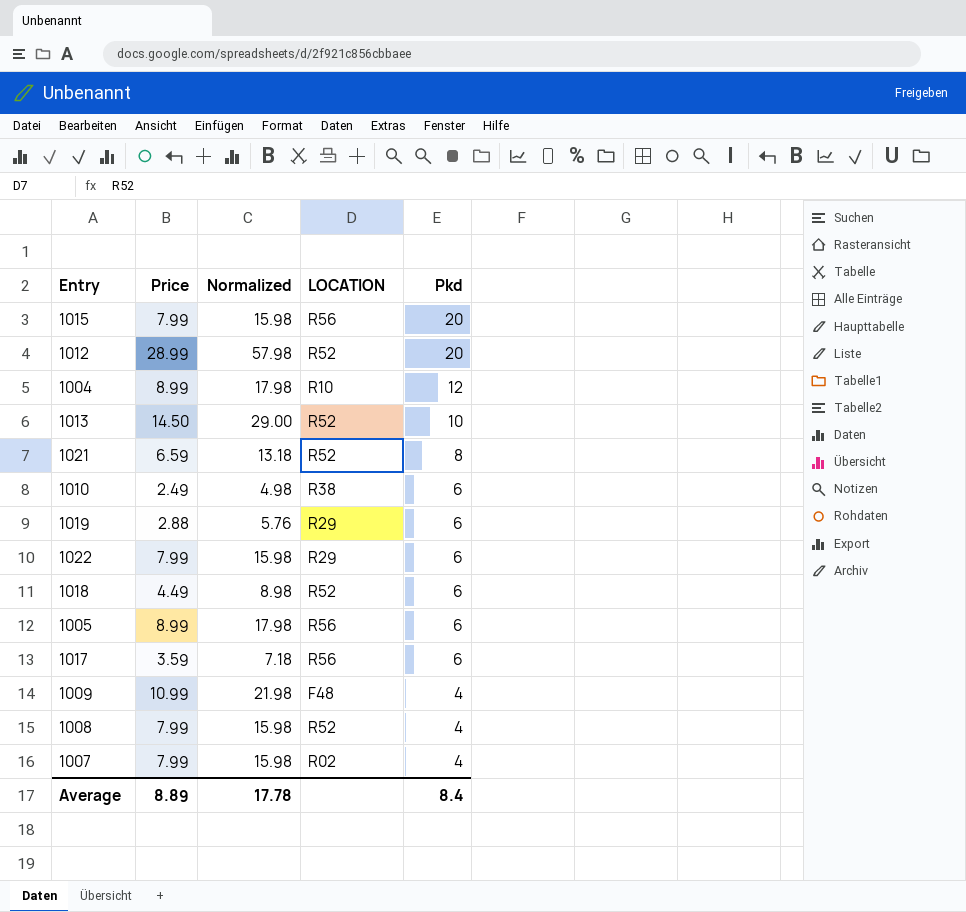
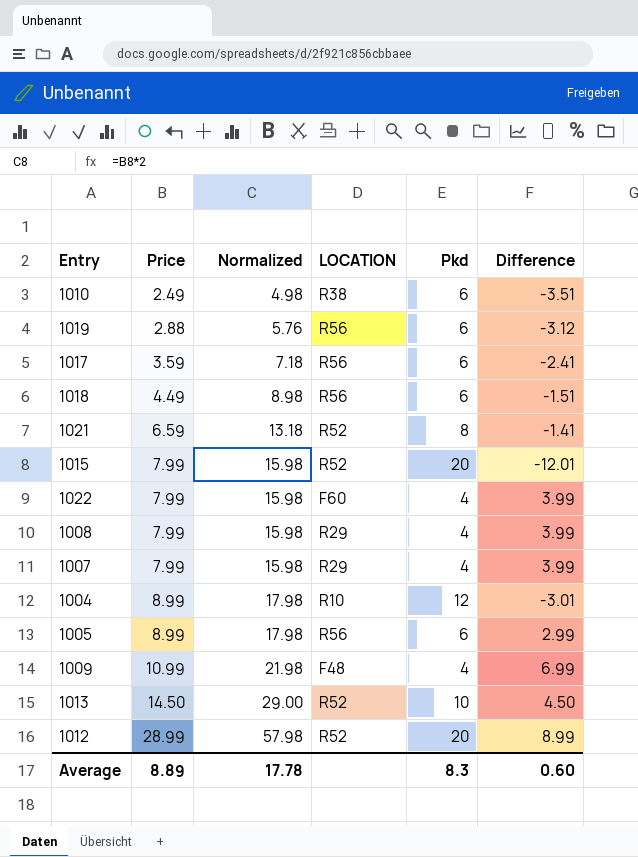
row order: Pkd descending -> Price ascending
column Difference | formula: none -> [Price] - [Pkd]
1019 | LOCATION: R29 -> R56
1018 | LOCATION: R52 -> R56
1015 | LOCATION: R56 -> R52
1022 | LOCATION: R29 -> F60
1022 | Pkd: 6 -> 4
1008 | LOCATION: R52 -> R29
1007 | LOCATION: R02 -> R29
Average | Pkd: 8.4 -> 8.3

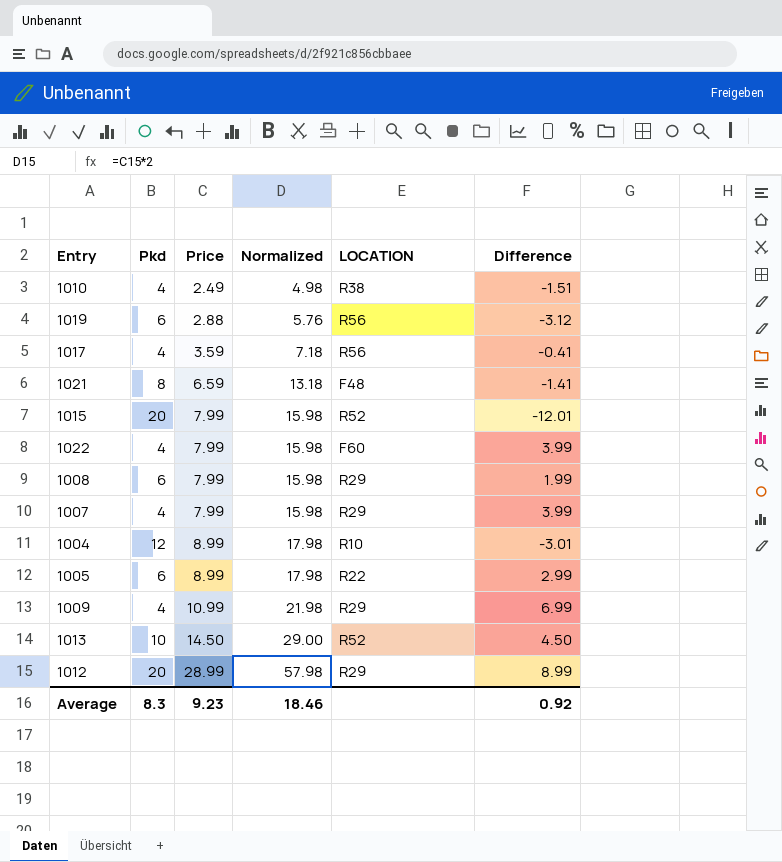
column Pkd | position: 5 -> 2
row 1018: 4.49 | 8.98 | R56 | 6 | -1.51 -> none
1010 | Pkd: 6 -> 4
1010 | Difference: -3.51 -> -1.51
1017 | Pkd: 6 -> 4
1017 | Difference: -2.41 -> -0.41
1021 | LOCATION: R52 -> F48
1008 | Pkd: 4 -> 6
1008 | Difference: 3.99 -> 1.99
1005 | LOCATION: R56 -> R22
1009 | LOCATION: F48 -> R29
1012 | LOCATION: R52 -> R29
Average | Price: 8.89 -> 9.23
Average | Normalized: 17.78 -> 18.46
Average | Difference: 0.60 -> 0.92

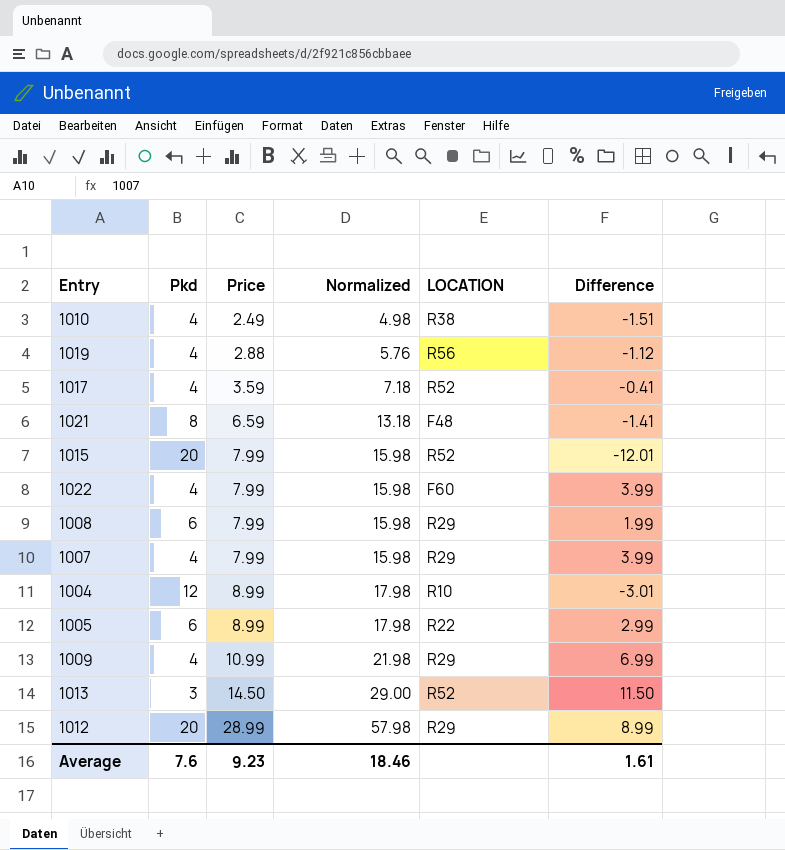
1019 | Pkd: 6 -> 4
1019 | Difference: -3.12 -> -1.12
1017 | LOCATION: R56 -> R52
1013 | Pkd: 10 -> 3
1013 | Difference: 4.50 -> 11.50
Average | Pkd: 8.3 -> 7.6
Average | Difference: 0.92 -> 1.61

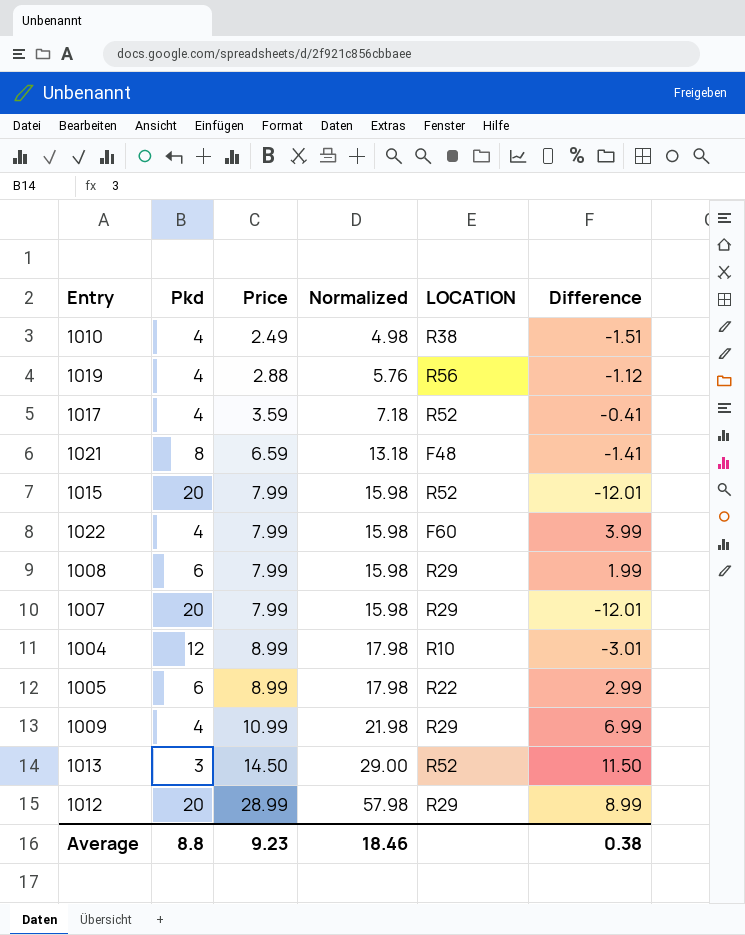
1007 | Pkd: 4 -> 20
1007 | Difference: 3.99 -> -12.01
Average | Pkd: 7.6 -> 8.8
Average | Difference: 1.61 -> 0.38

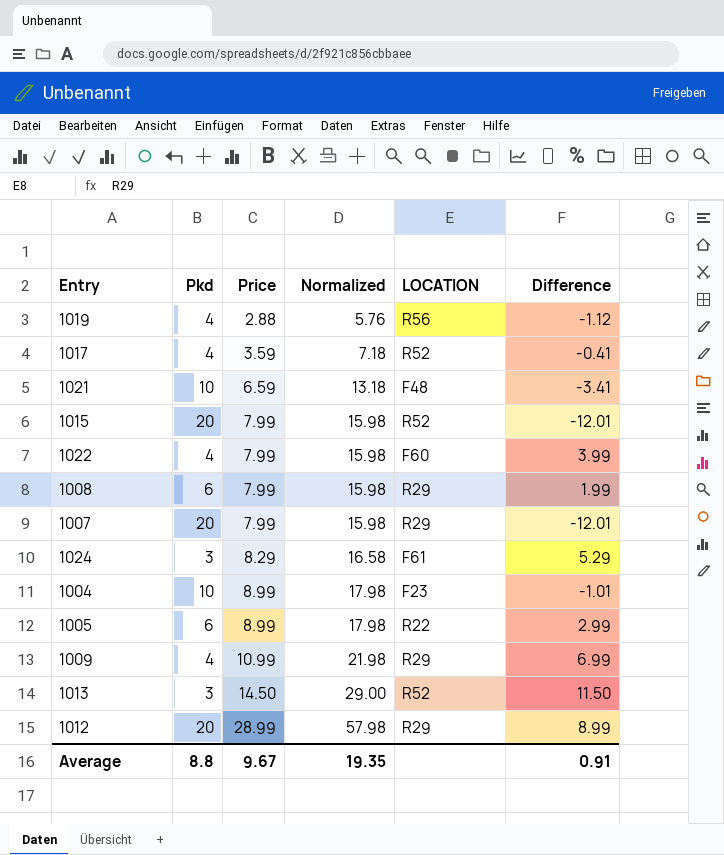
row 1010: 4 | 2.49 | 4.98 | R38 | -1.51 -> none
1021 | Pkd: 8 -> 10
1021 | Difference: -1.41 -> -3.41
row 1024: none -> 3 | 8.29 | 16.58 | F61 | 5.29
1004 | Pkd: 12 -> 10
1004 | LOCATION: R10 -> F23
1004 | Difference: -3.01 -> -1.01
Average | Price: 9.23 -> 9.67
Average | Normalized: 18.46 -> 19.35
Average | Difference: 0.38 -> 0.91

